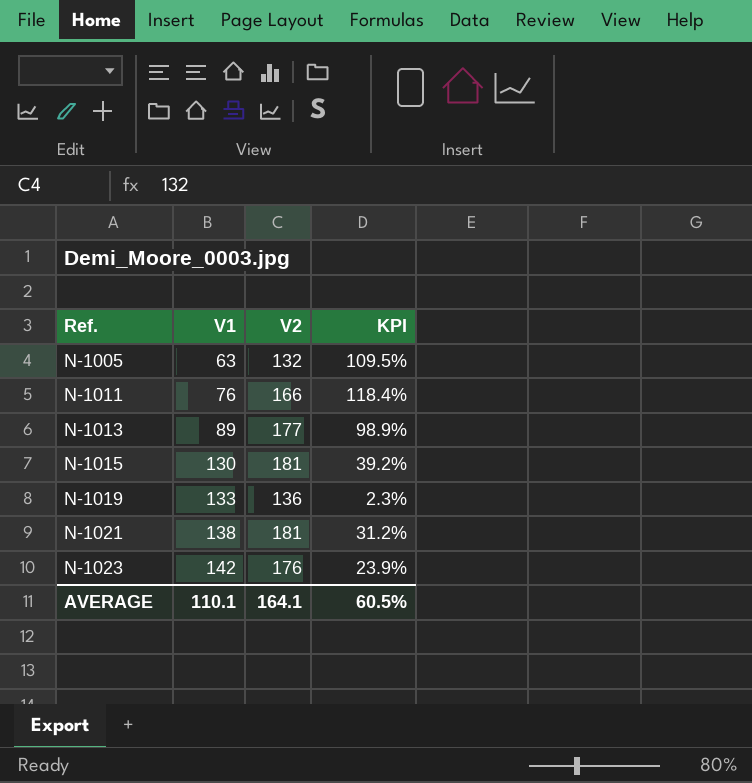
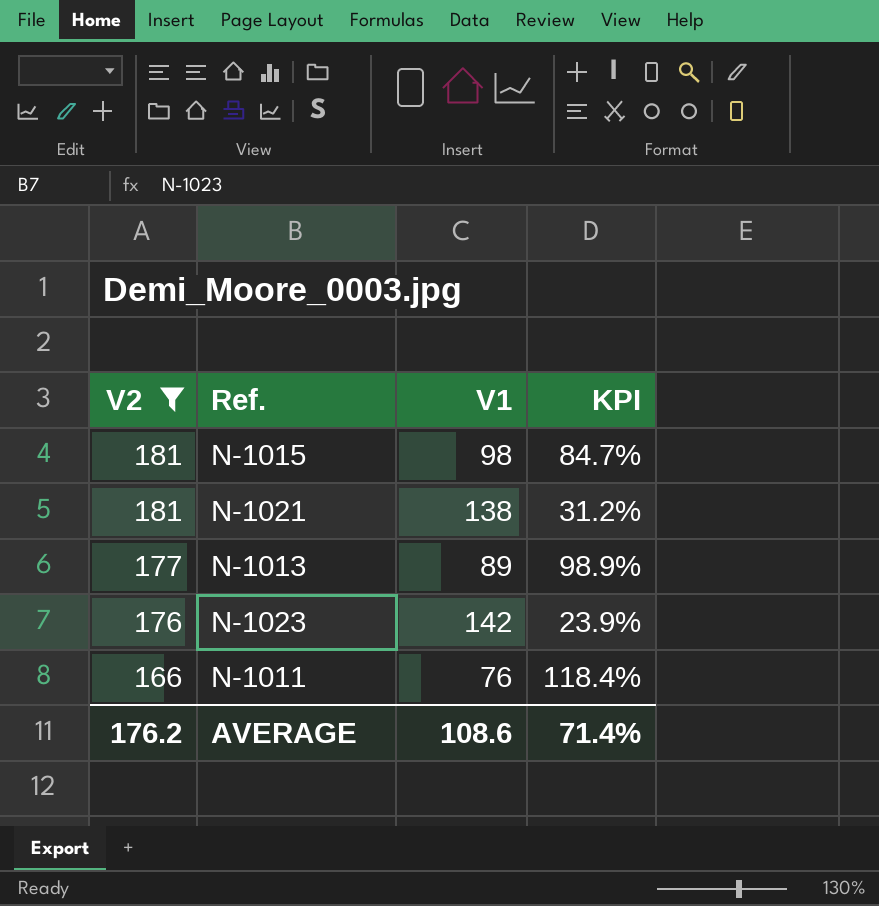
filter: none -> V2 >= 166
row order: Ref. ascending -> V2 descending
column V2 | position: 3 -> 1
N-1015 | V1: 130 -> 98
N-1015 | KPI: 39.2% -> 84.7%
AVERAGE | V2: 164.1 -> 176.2
AVERAGE | V1: 110.1 -> 108.6
AVERAGE | KPI: 60.5% -> 71.4%

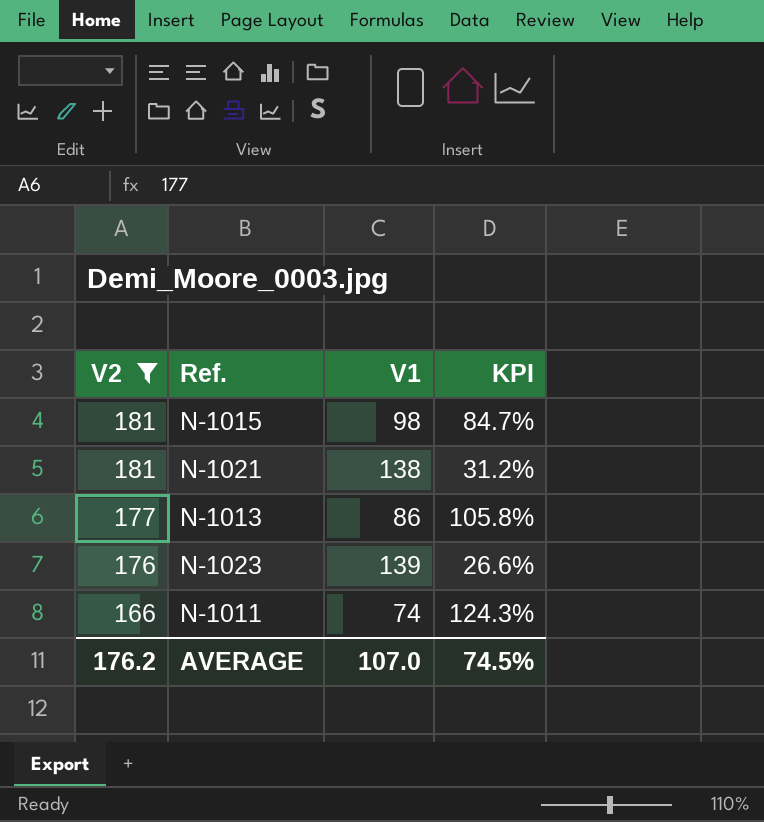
N-1013 | V1: 89 -> 86
N-1013 | KPI: 98.9% -> 105.8%
N-1023 | V1: 142 -> 139
N-1023 | KPI: 23.9% -> 26.6%
N-1011 | V1: 76 -> 74
N-1011 | KPI: 118.4% -> 124.3%
AVERAGE | V1: 108.6 -> 107.0
AVERAGE | KPI: 71.4% -> 74.5%

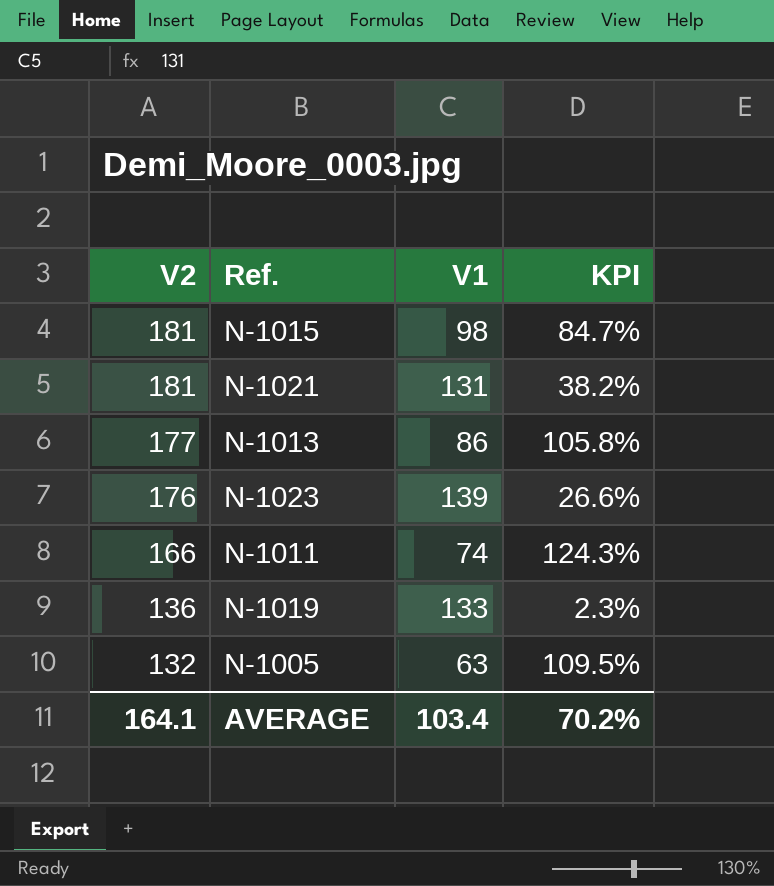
filter: V2 >= 166 -> none
N-1021 | V1: 138 -> 131
N-1021 | KPI: 31.2% -> 38.2%
AVERAGE | V2: 176.2 -> 164.1
AVERAGE | V1: 107.0 -> 103.4
AVERAGE | KPI: 74.5% -> 70.2%

